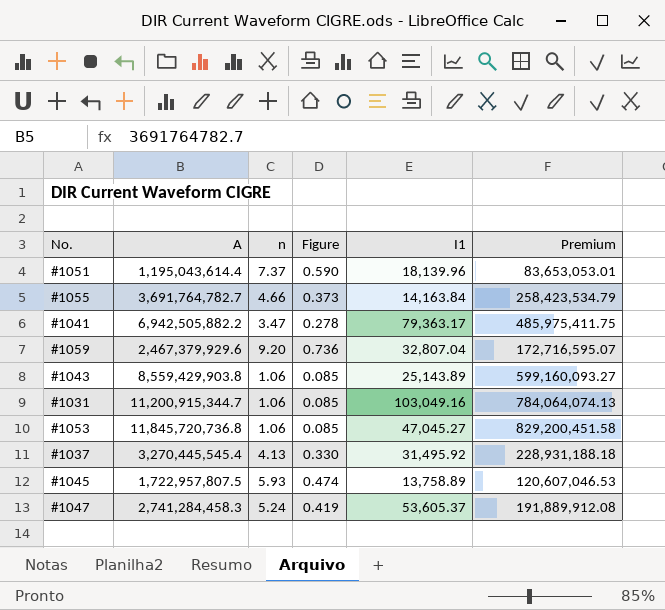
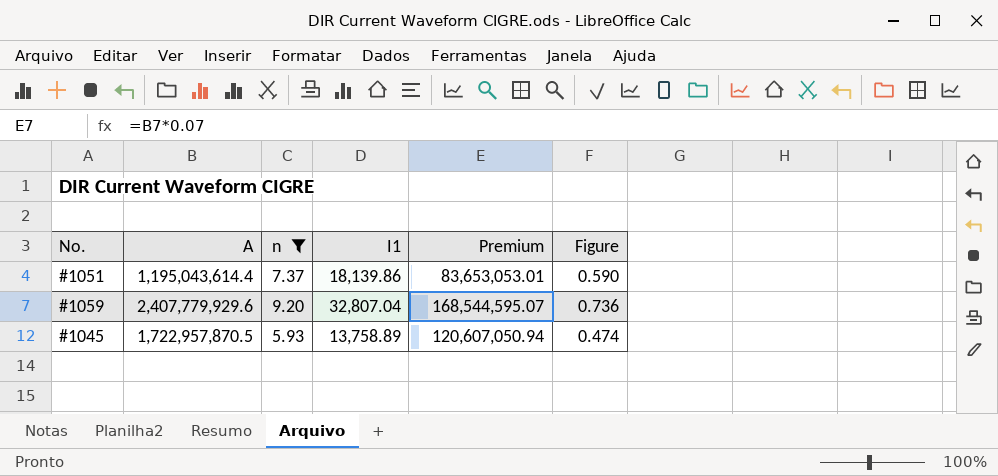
filter: none -> n >= 5.93
column Figure | position: 4 -> 6
#1051 | I1: 18,139.96 -> 18,139.86
#1059 | A: 2,467,379,929.6 -> 2,407,779,929.6
#1059 | Premium: 172,716,595.07 -> 168,544,595.07
#1045 | A: 1,722,957,807.5 -> 1,722,957,870.5
#1045 | Premium: 120,607,046.53 -> 120,607,050.94

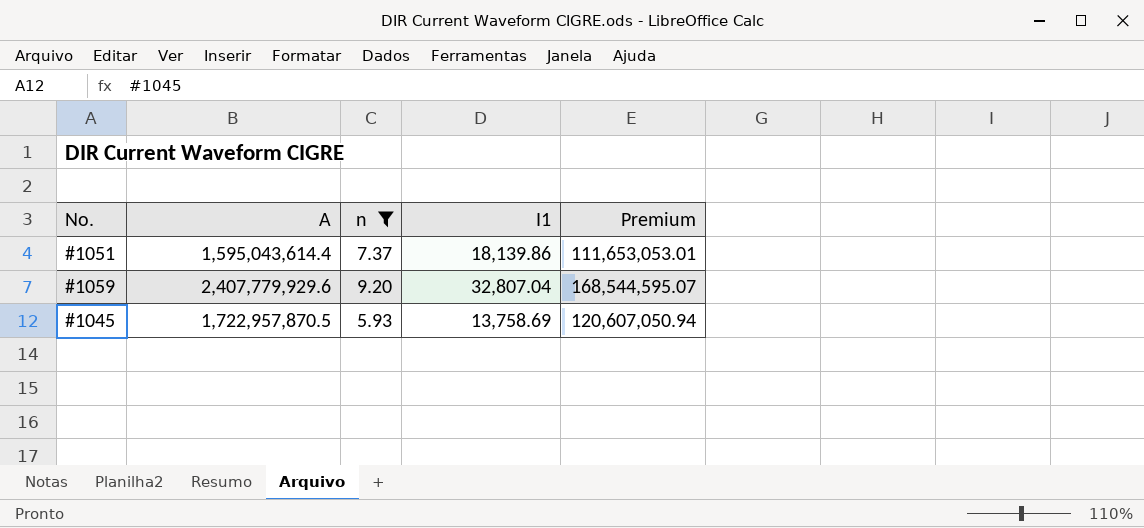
column Figure | formula: [n] * 0.08 -> none
#1051 | A: 1,195,043,614.4 -> 1,595,043,614.4
#1051 | Premium: 83,653,053.01 -> 111,653,053.01
#1045 | I1: 13,758.89 -> 13,758.69

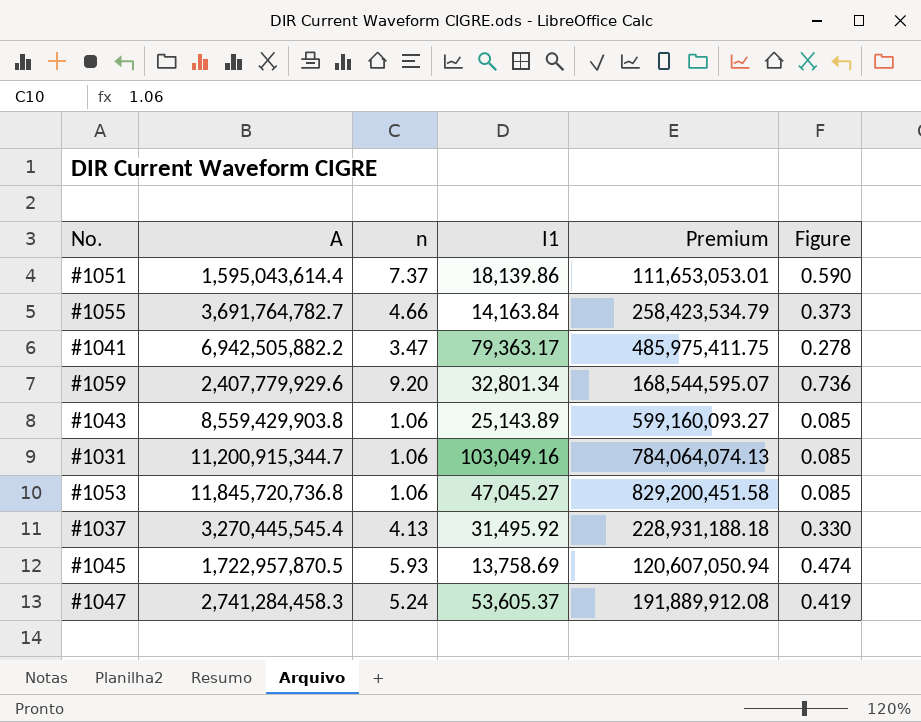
filter: n >= 5.93 -> none
column Figure | formula: none -> [n] * 0.08
#1059 | I1: 32,807.04 -> 32,801.34

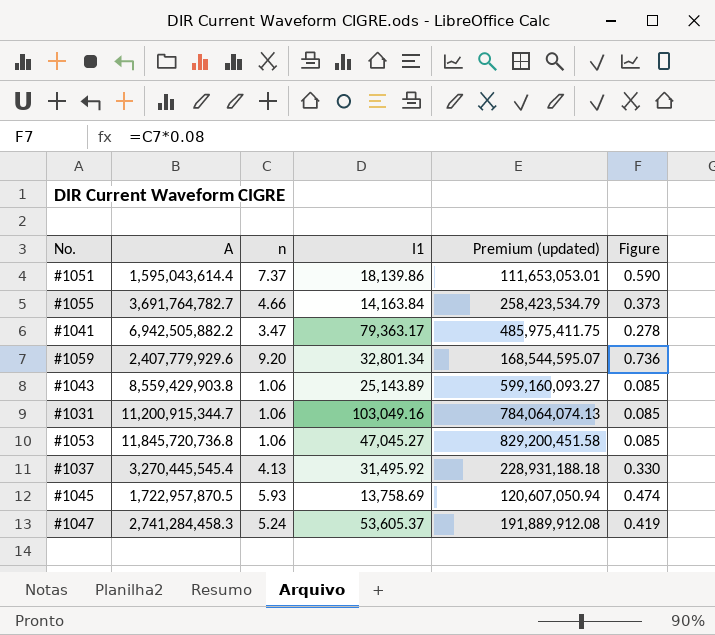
column name: Premium -> Premium (updated)

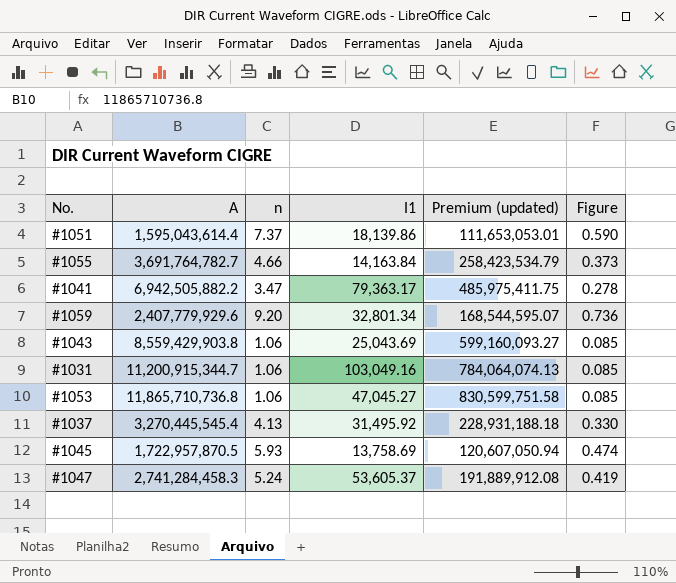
#1043 | I1: 25,143.89 -> 25,043.69
#1053 | A: 11,845,720,736.8 -> 11,865,710,736.8
#1053 | Premium (updated): 829,200,451.58 -> 830,599,751.58

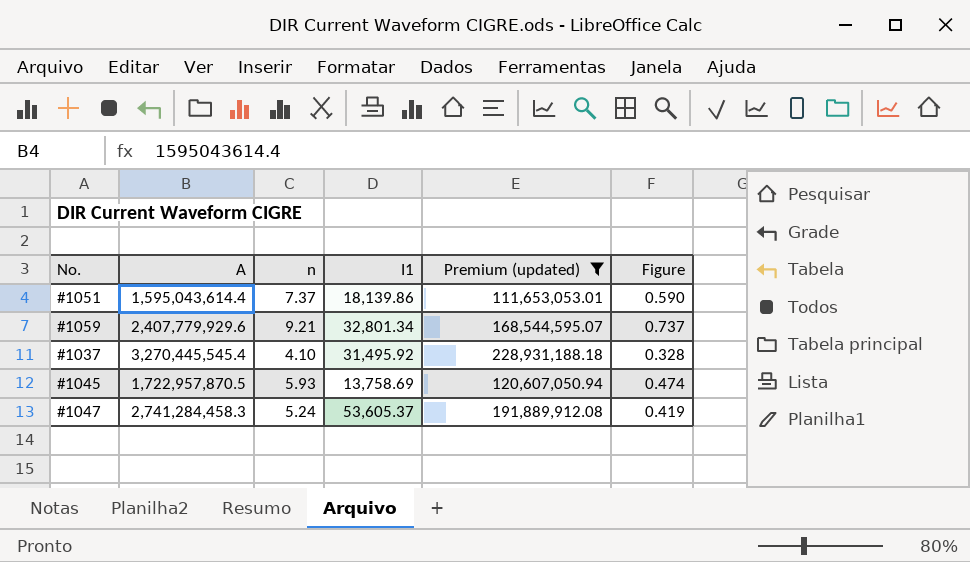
filter: none -> Premium (updated) <= 228,931,188.18
#1059 | n: 9.20 -> 9.21
#1059 | Figure: 0.736 -> 0.737
#1037 | n: 4.13 -> 4.10
#1037 | Figure: 0.330 -> 0.328

